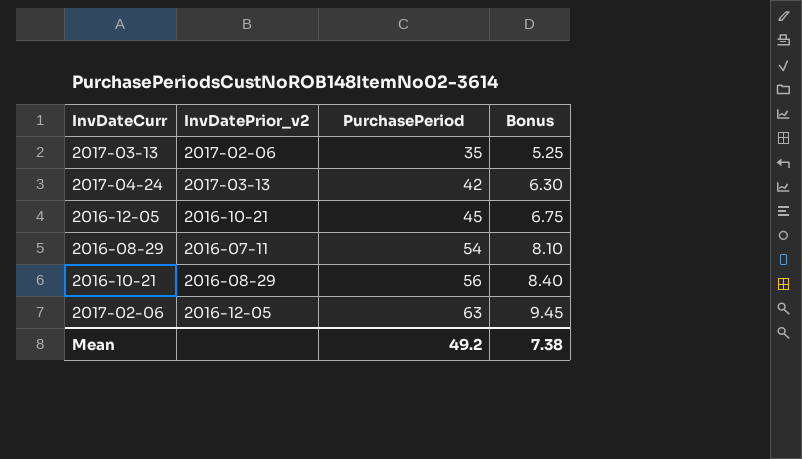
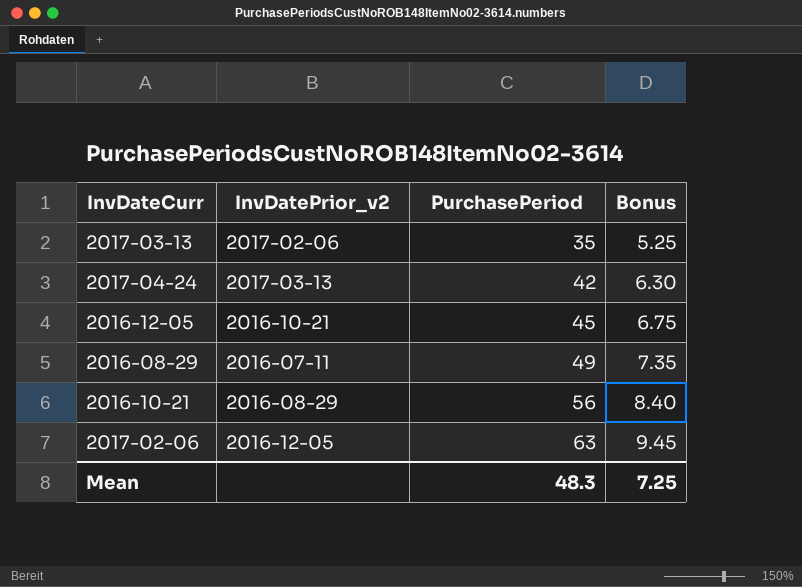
2016-08-29 | PurchasePeriod: 54 -> 49
2016-08-29 | Bonus: 8.10 -> 7.35
Mean | PurchasePeriod: 49.2 -> 48.3
Mean | Bonus: 7.38 -> 7.25

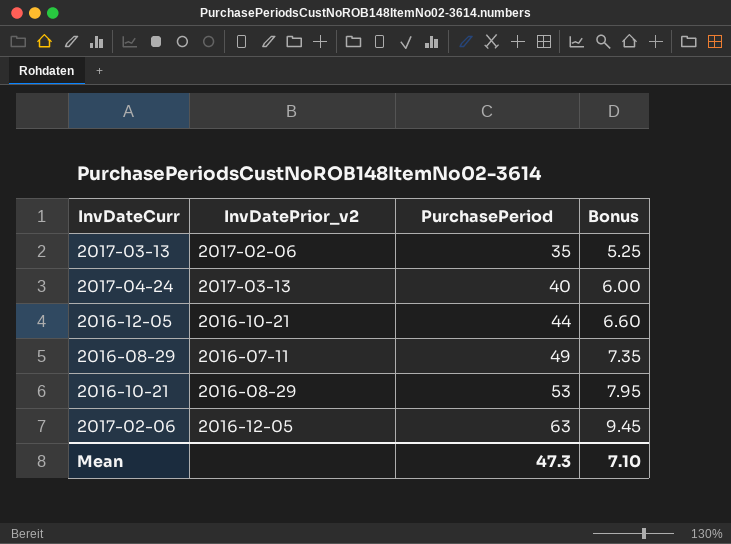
2017-04-24 | PurchasePeriod: 42 -> 40
2017-04-24 | Bonus: 6.30 -> 6.00
2016-12-05 | PurchasePeriod: 45 -> 44
2016-12-05 | Bonus: 6.75 -> 6.60
2016-10-21 | PurchasePeriod: 56 -> 53
2016-10-21 | Bonus: 8.40 -> 7.95
Mean | PurchasePeriod: 48.3 -> 47.3
Mean | Bonus: 7.25 -> 7.10

